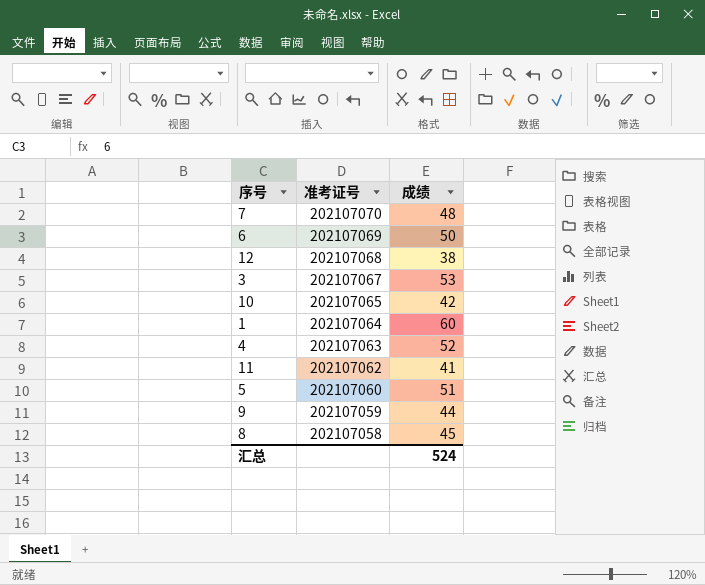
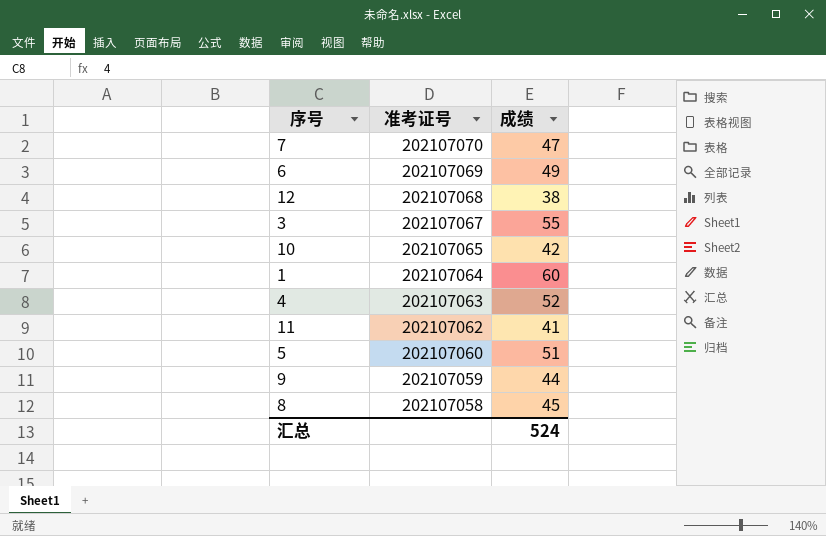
7 | 成绩: 48 -> 47
6 | 成绩: 50 -> 49
3 | 成绩: 53 -> 55

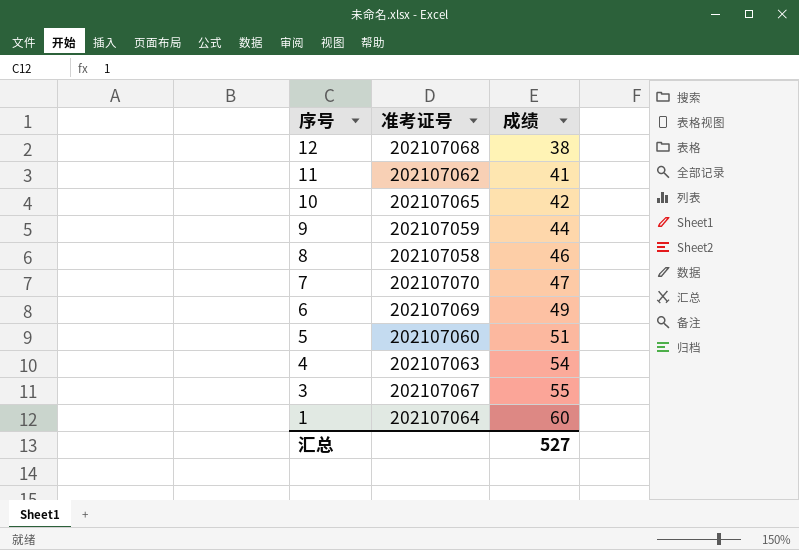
row order: 准考证号 descending -> 序号 descending
8 | 成绩: 45 -> 46
4 | 成绩: 52 -> 54
汇总 | 成绩: 524 -> 527

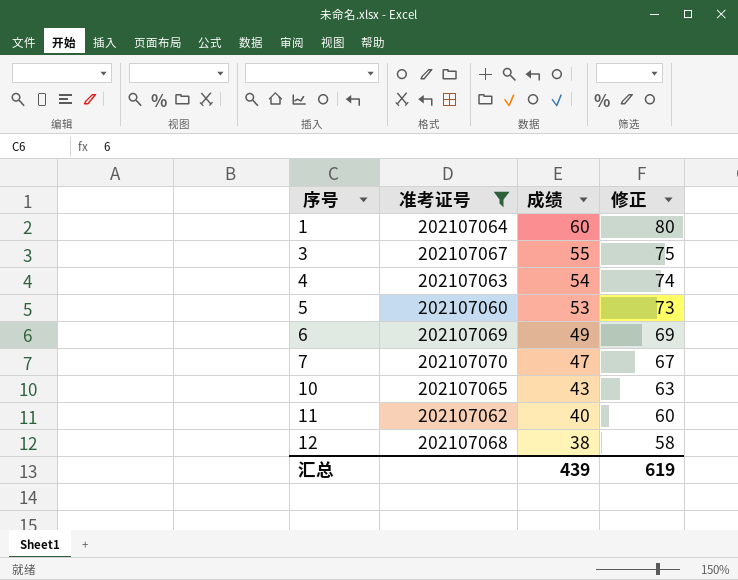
filter: none -> 准考证号 >= 202107060
row order: 序号 descending -> 序号 ascending
column 修正 | formula: none -> [成绩] + 20
5 | 成绩: 51 -> 53
10 | 成绩: 42 -> 43
11 | 成绩: 41 -> 40
汇总 | 成绩: 527 -> 439

